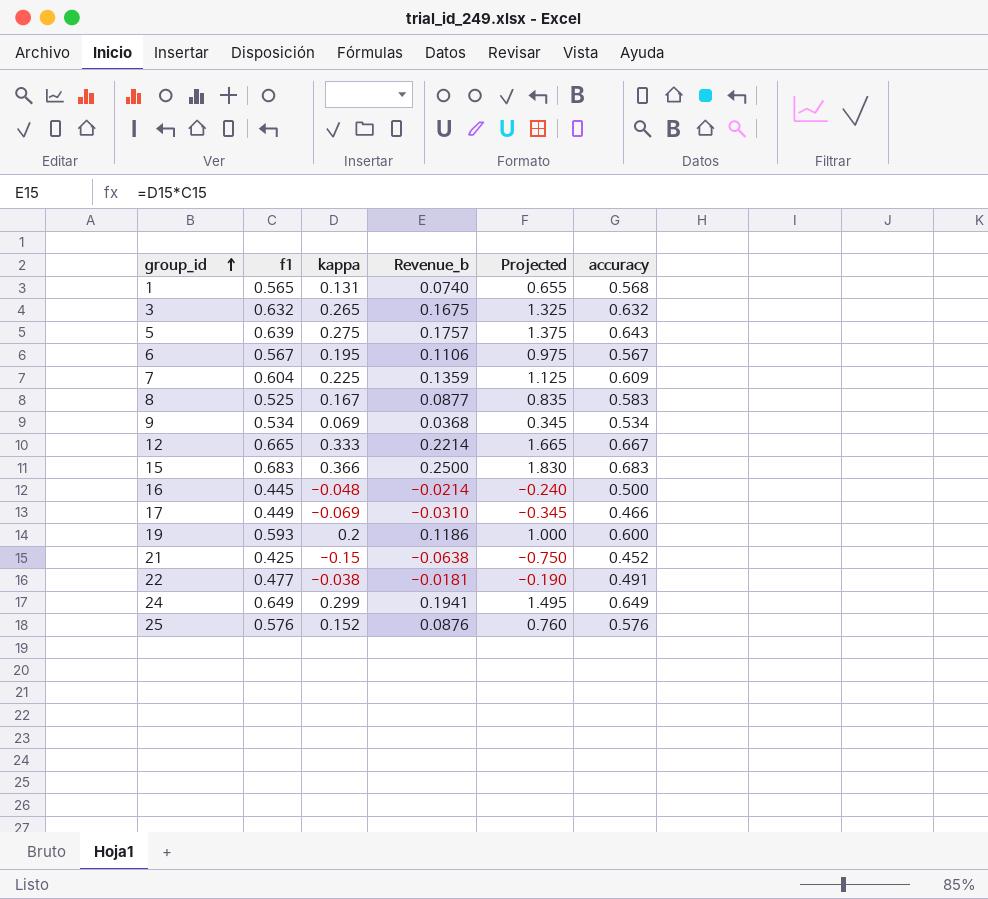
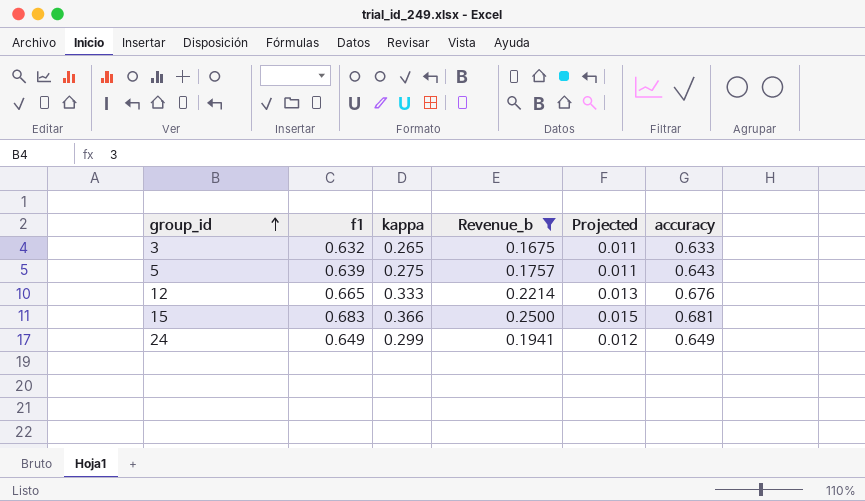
filter: none -> Revenue_b >= 0.1675
column Projected | formula: [kappa] * 5 -> [kappa] * 0.04
3 | accuracy: 0.632 -> 0.633
12 | accuracy: 0.667 -> 0.676
15 | accuracy: 0.683 -> 0.681

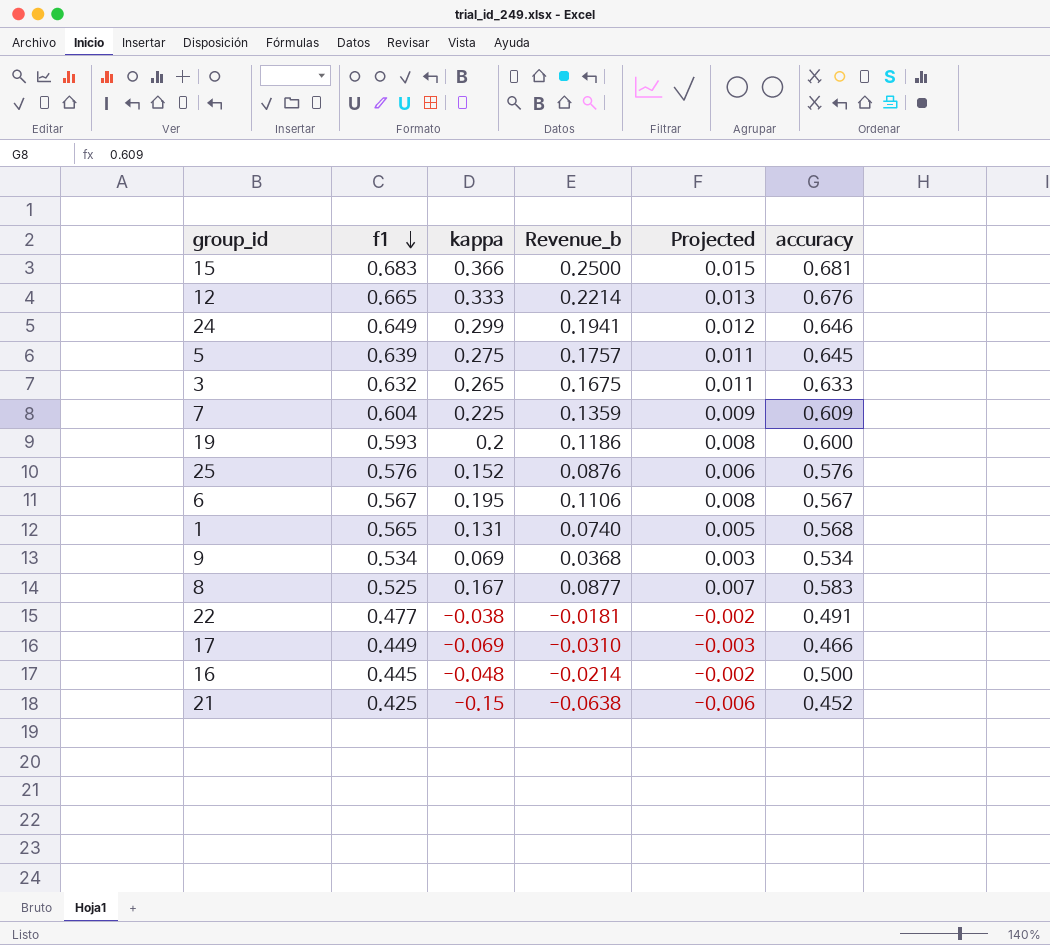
filter: Revenue_b >= 0.1675 -> none
row order: group_id ascending -> f1 descending
24 | accuracy: 0.649 -> 0.646
5 | accuracy: 0.643 -> 0.645

